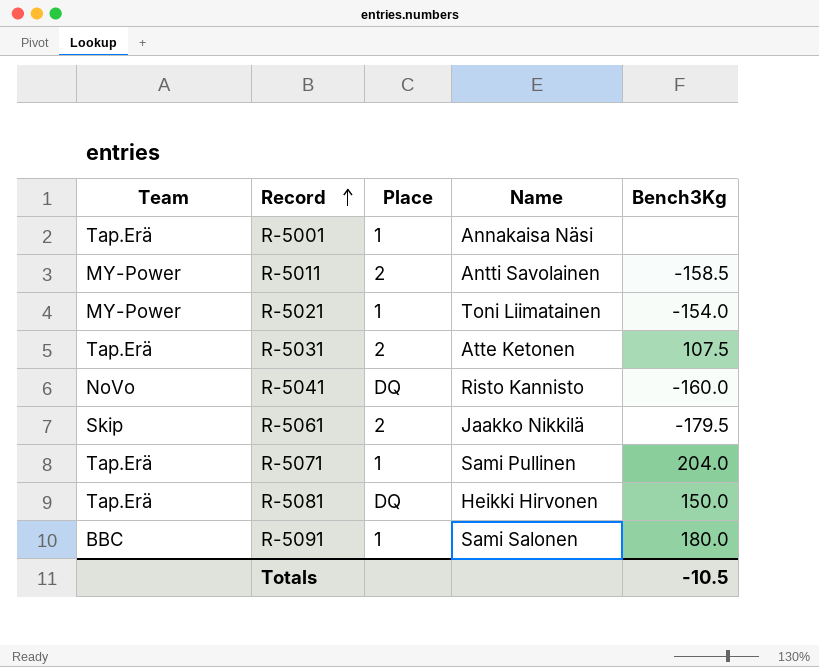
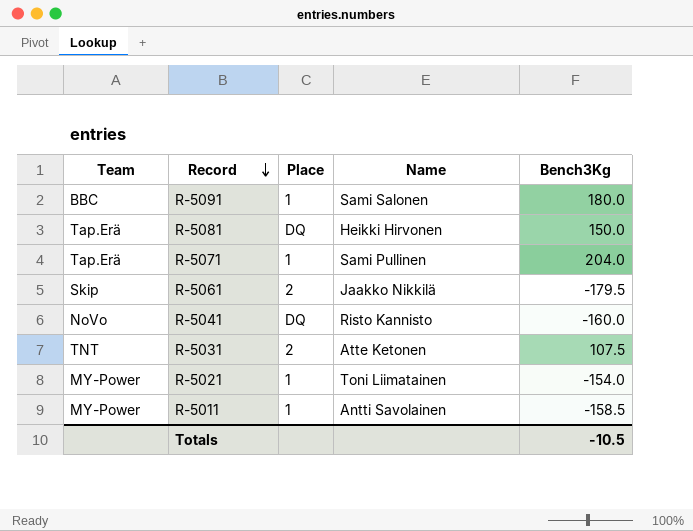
row order: Record ascending -> Record descending
row R-5001: Tap.Erä | 1 | Annakaisa Näsi | none -> none
R-5031 | Team: Tap.Erä -> TNT
R-5011 | Place: 2 -> 1

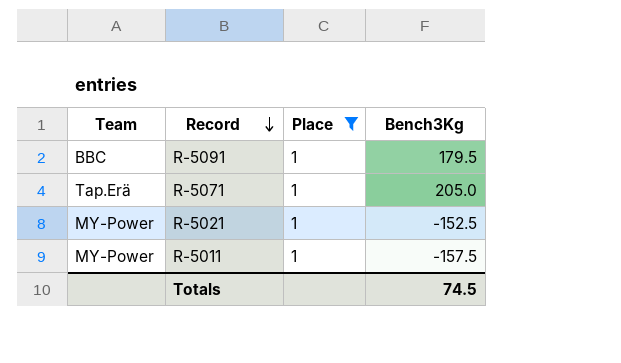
filter: none -> Place = 1
column Name | position: 4 -> none
R-5091 | Bench3Kg: 180.0 -> 179.5
R-5071 | Bench3Kg: 204.0 -> 205.0
R-5021 | Bench3Kg: -154.0 -> -152.5
R-5011 | Bench3Kg: -158.5 -> -157.5
Totals | Bench3Kg: -10.5 -> 74.5

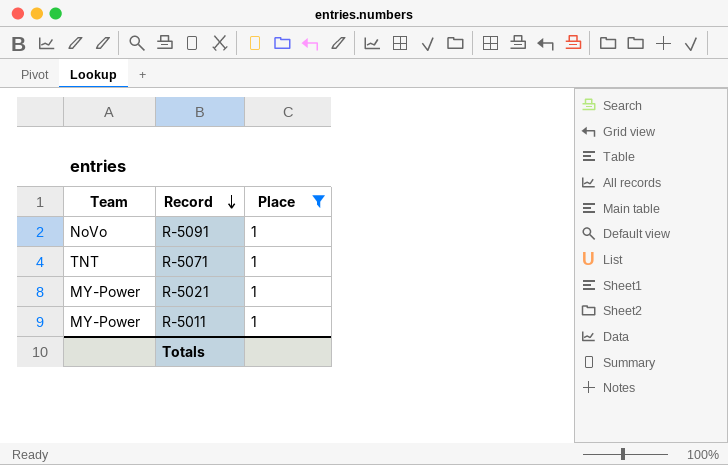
column Bench3Kg | position: 4 -> none
R-5091 | Team: BBC -> NoVo
R-5071 | Team: Tap.Erä -> TNT

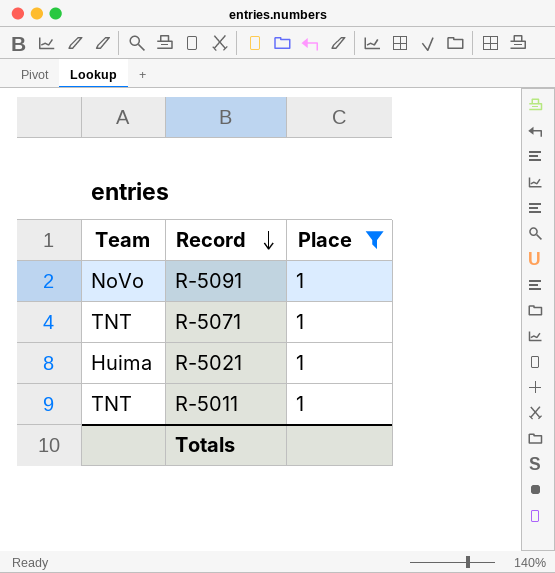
R-5021 | Team: MY-Power -> Huima
R-5011 | Team: MY-Power -> TNT

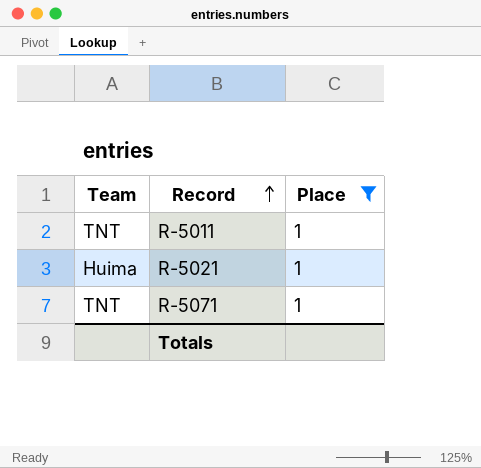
row order: Record descending -> Record ascending
row R-5091: NoVo | 1 -> none

